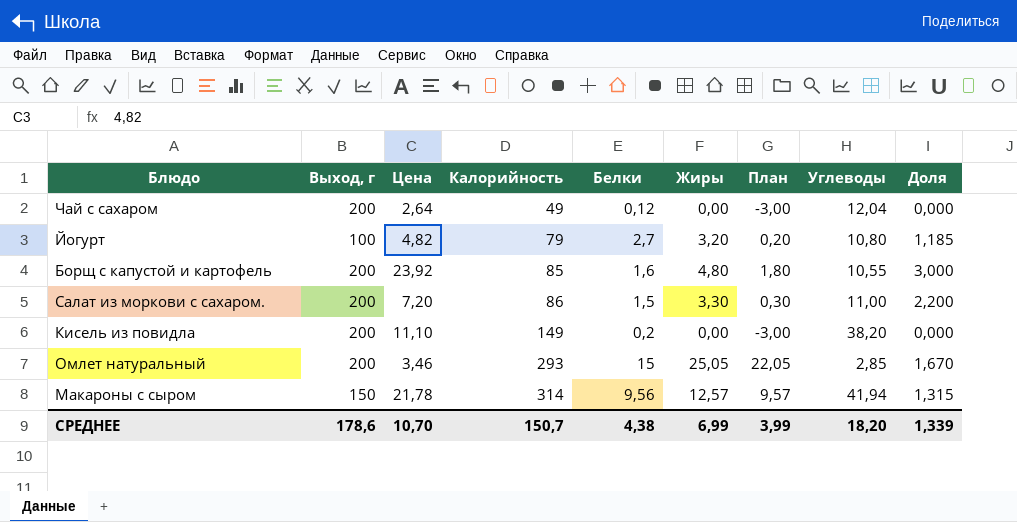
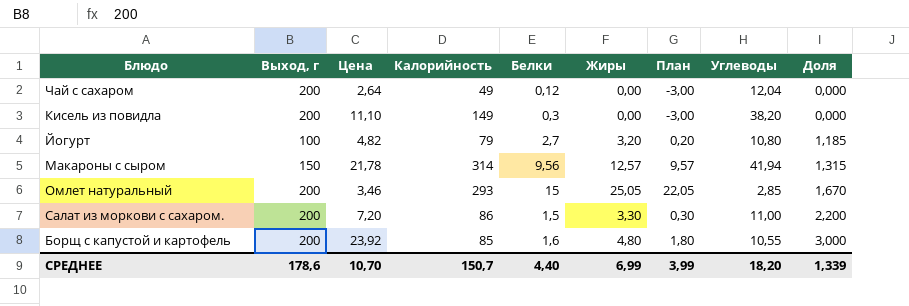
row order: Калорийность ascending -> Доля ascending
Кисель из повидла | Белки: 0,2 -> 0,3
СРЕДНЕЕ | Белки: 4,38 -> 4,40

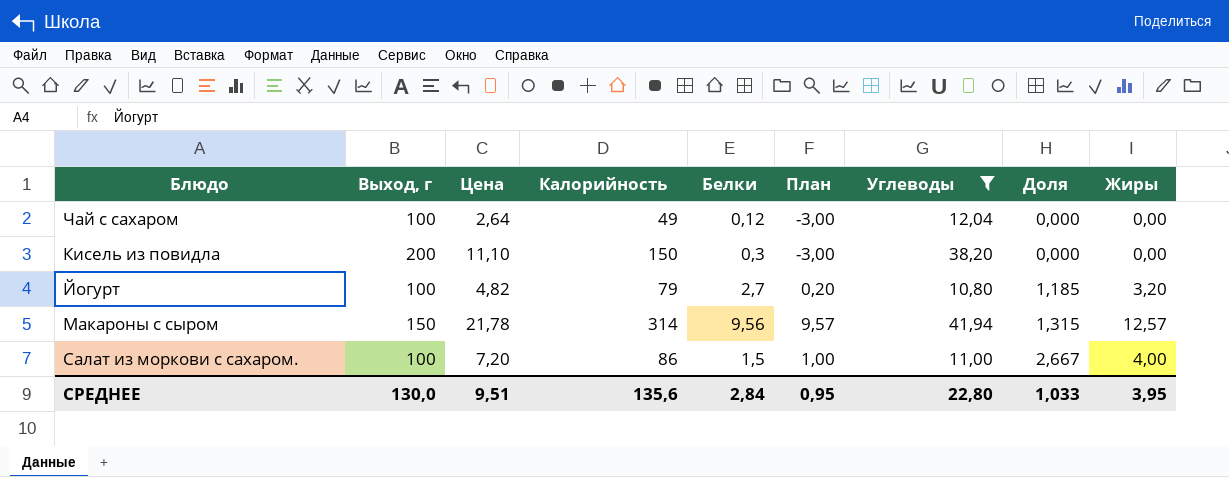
filter: none -> Углеводы >= 10,80
column Жиры | position: 6 -> 9
Чай с сахаром | Выход, г: 200 -> 100
Кисель из повидла | Калорийность: 149 -> 150
Салат из моркови с сахаром. | Выход, г: 200 -> 100
Салат из моркови с сахаром. | План: 0,30 -> 1,00
Салат из моркови с сахаром. | Доля: 2,200 -> 2,667
Салат из моркови с сахаром. | Жиры: 3,30 -> 4,00
СРЕДНЕЕ | Выход, г: 178,6 -> 130,0
СРЕДНЕЕ | Цена: 10,70 -> 9,51
СРЕДНЕЕ | Калорийность: 150,7 -> 135,6
СРЕДНЕЕ | Белки: 4,40 -> 2,84
СРЕДНЕЕ | План: 3,99 -> 0,95
СРЕДНЕЕ | Углеводы: 18,20 -> 22,80
СРЕДНЕЕ | Доля: 1,339 -> 1,033
СРЕДНЕЕ | Жиры: 6,99 -> 3,95

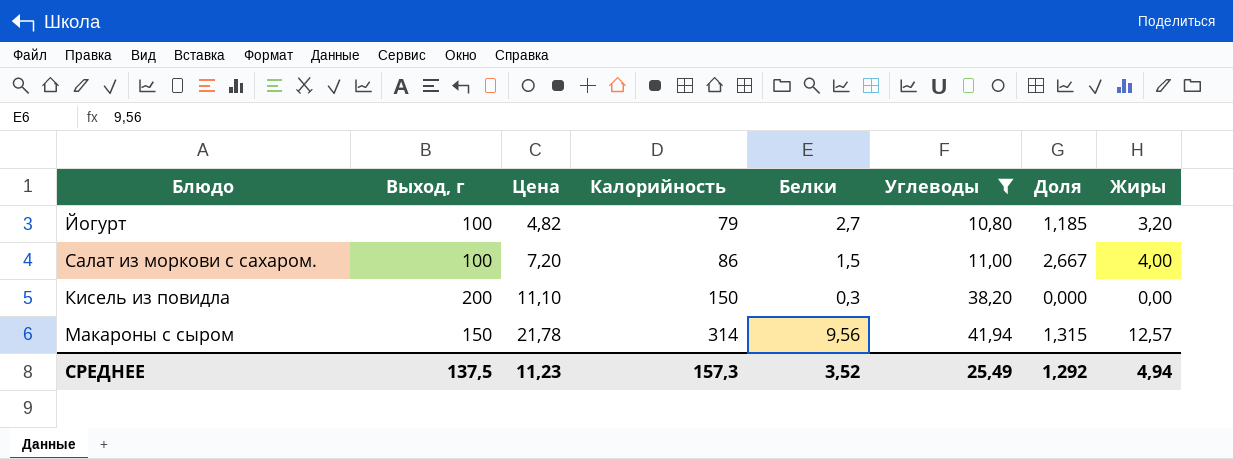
row order: Доля ascending -> Цена ascending
column План | formula: [Жиры] - 3 -> none
row Чай с сахаром: 100 | 2,64 | 49 | 0,12 | -3,00 | 12,04 | 0,000 | 0,00 -> none
СРЕДНЕЕ | Выход, г: 130,0 -> 137,5
СРЕДНЕЕ | Цена: 9,51 -> 11,23
СРЕДНЕЕ | Калорийность: 135,6 -> 157,3
СРЕДНЕЕ | Белки: 2,84 -> 3,52
СРЕДНЕЕ | Углеводы: 22,80 -> 25,49
СРЕДНЕЕ | Доля: 1,033 -> 1,292
СРЕДНЕЕ | Жиры: 3,95 -> 4,94

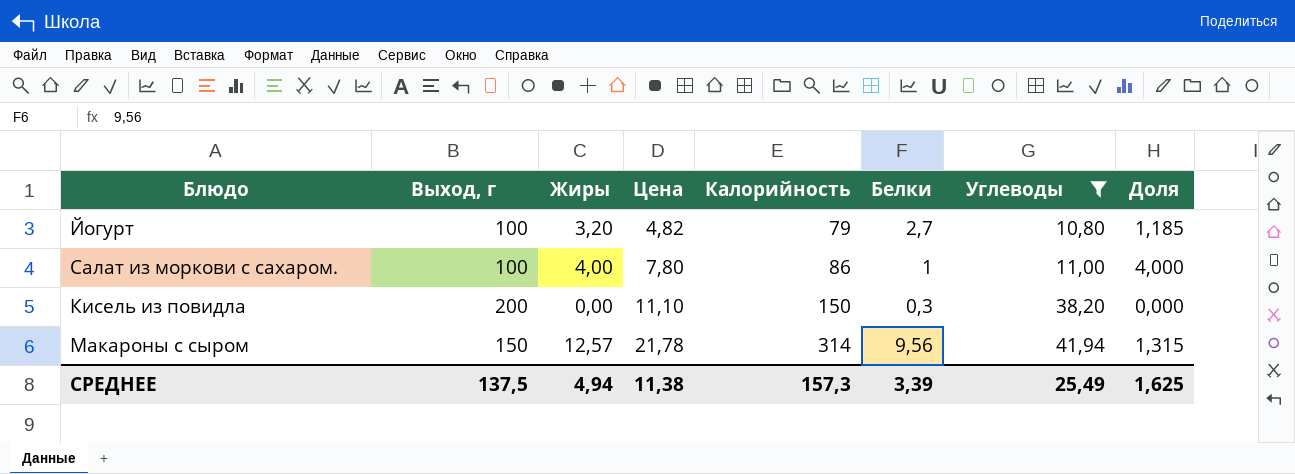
column Жиры | position: 8 -> 3
Салат из моркови с сахаром. | Цена: 7,20 -> 7,80
Салат из моркови с сахаром. | Белки: 1,5 -> 1
Салат из моркови с сахаром. | Доля: 2,667 -> 4,000
СРЕДНЕЕ | Цена: 11,23 -> 11,38
СРЕДНЕЕ | Белки: 3,52 -> 3,39
СРЕДНЕЕ | Доля: 1,292 -> 1,625

